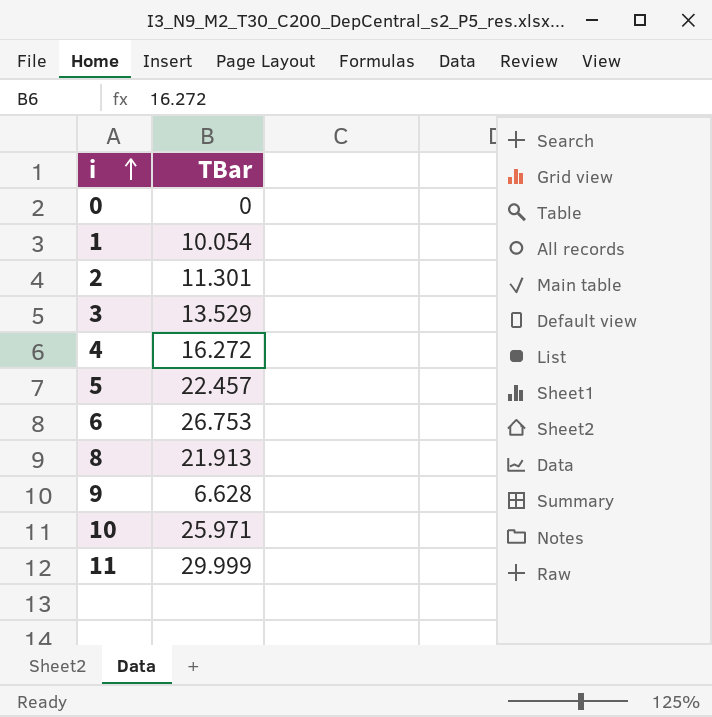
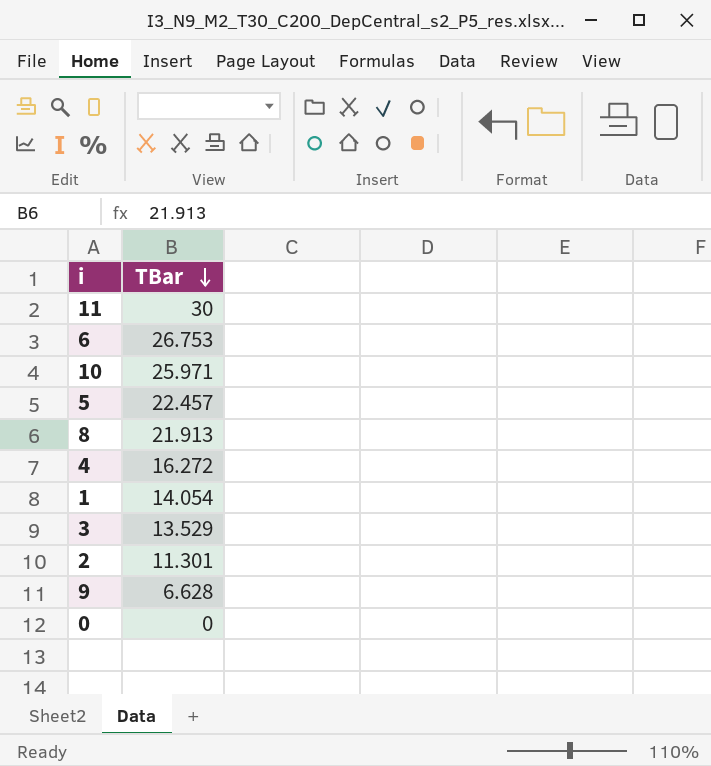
row order: i ascending -> TBar descending
11 | TBar: 29.999 -> 30
1 | TBar: 10.054 -> 14.054

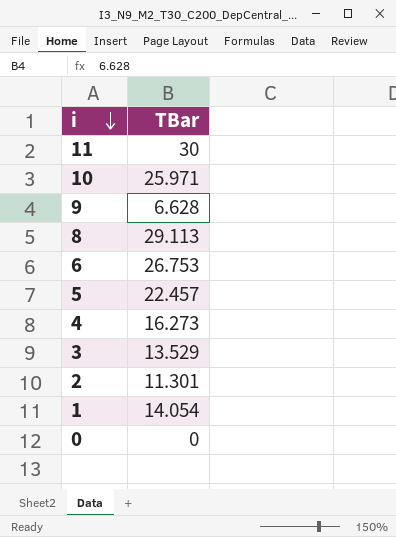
row order: TBar descending -> i descending
8 | TBar: 21.913 -> 29.113
4 | TBar: 16.272 -> 16.273

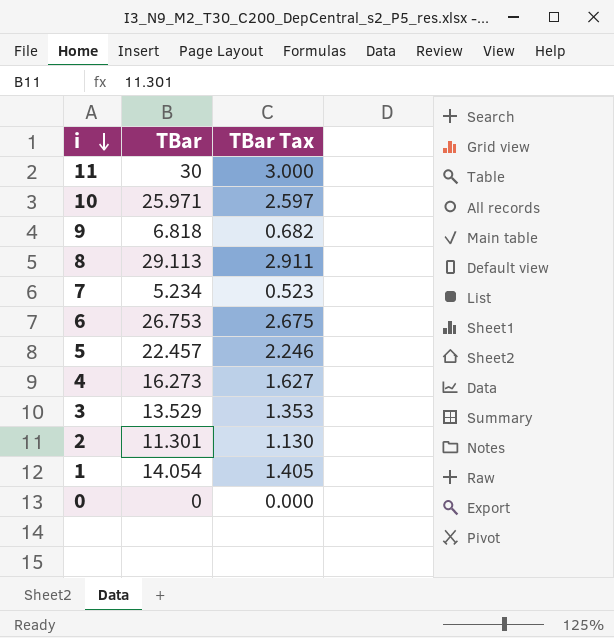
column TBar Tax | formula: none -> [TBar] * 0.1
9 | TBar: 6.628 -> 6.818
row 7: none -> 5.234 | 0.523

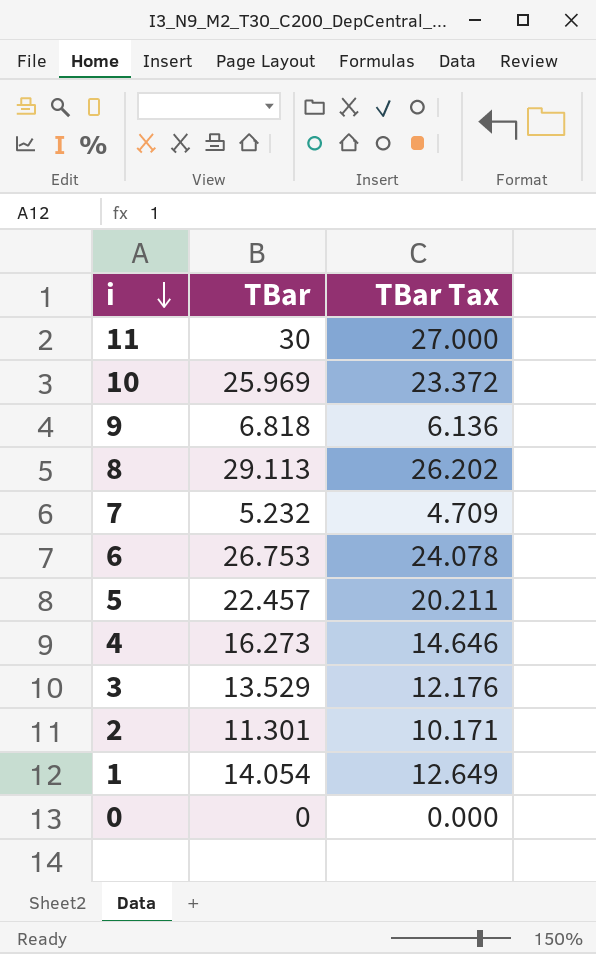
column TBar Tax | formula: [TBar] * 0.1 -> [TBar] * 0.9
10 | TBar: 25.971 -> 25.969
7 | TBar: 5.234 -> 5.232

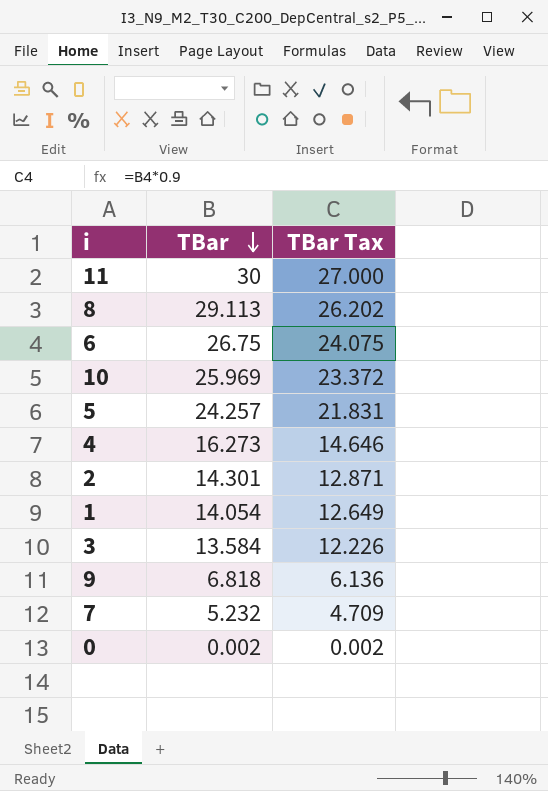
row order: i descending -> TBar descending
6 | TBar: 26.753 -> 26.75
6 | TBar Tax: 24.078 -> 24.075
5 | TBar: 22.457 -> 24.257
5 | TBar Tax: 20.211 -> 21.831
2 | TBar: 11.301 -> 14.301
2 | TBar Tax: 10.171 -> 12.871
3 | TBar: 13.529 -> 13.584
3 | TBar Tax: 12.176 -> 12.226
0 | TBar: 0 -> 0.002
0 | TBar Tax: 0.000 -> 0.002

